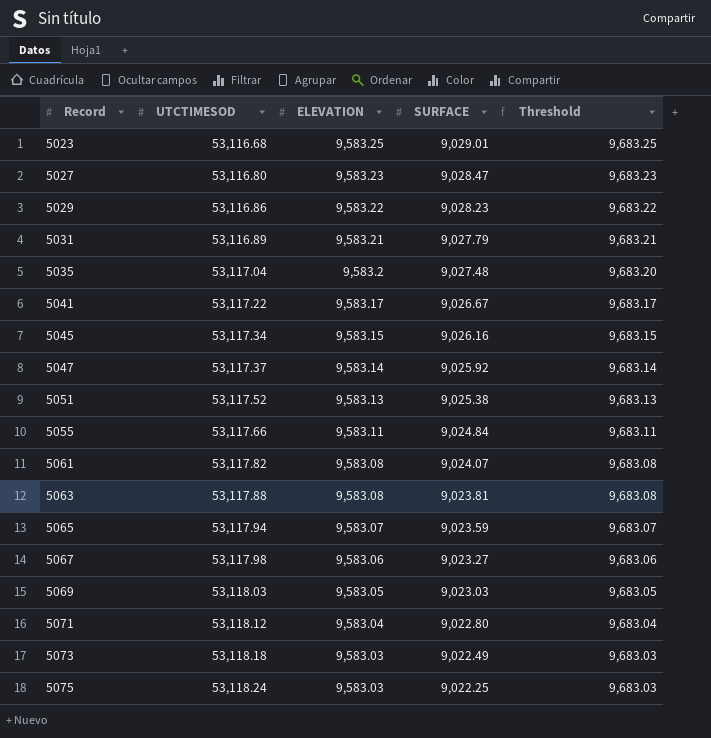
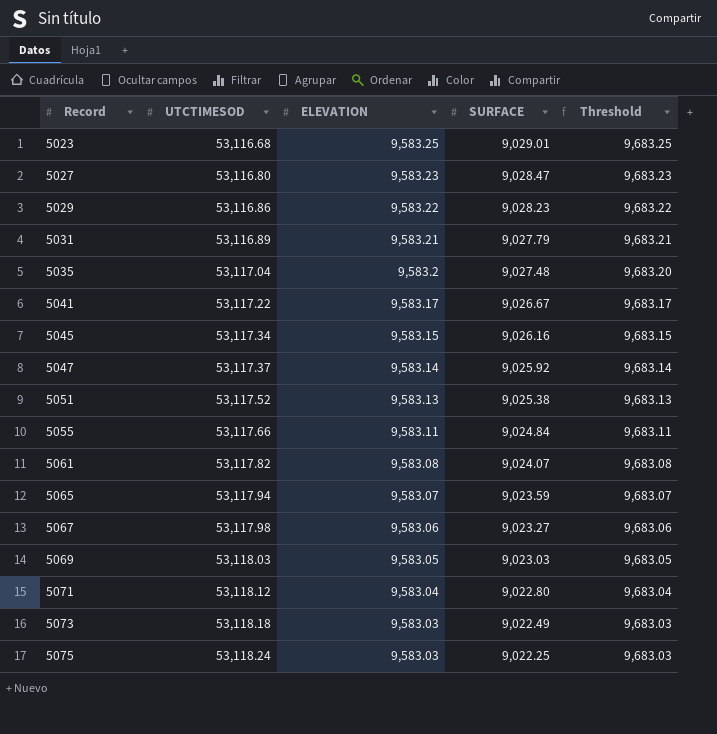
row 5063: 53,117.88 | 9,583.08 | 9,023.81 | 9,683.08 -> none

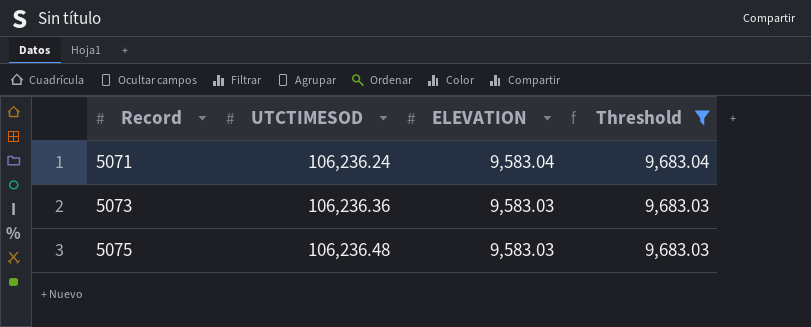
filter: none -> Threshold <= 9,683.04
column SURFACE | position: 4 -> none
5071 | UTCTIMESOD: 53,118.12 -> 106,236.24
5073 | UTCTIMESOD: 53,118.18 -> 106,236.36
5075 | UTCTIMESOD: 53,118.24 -> 106,236.48

